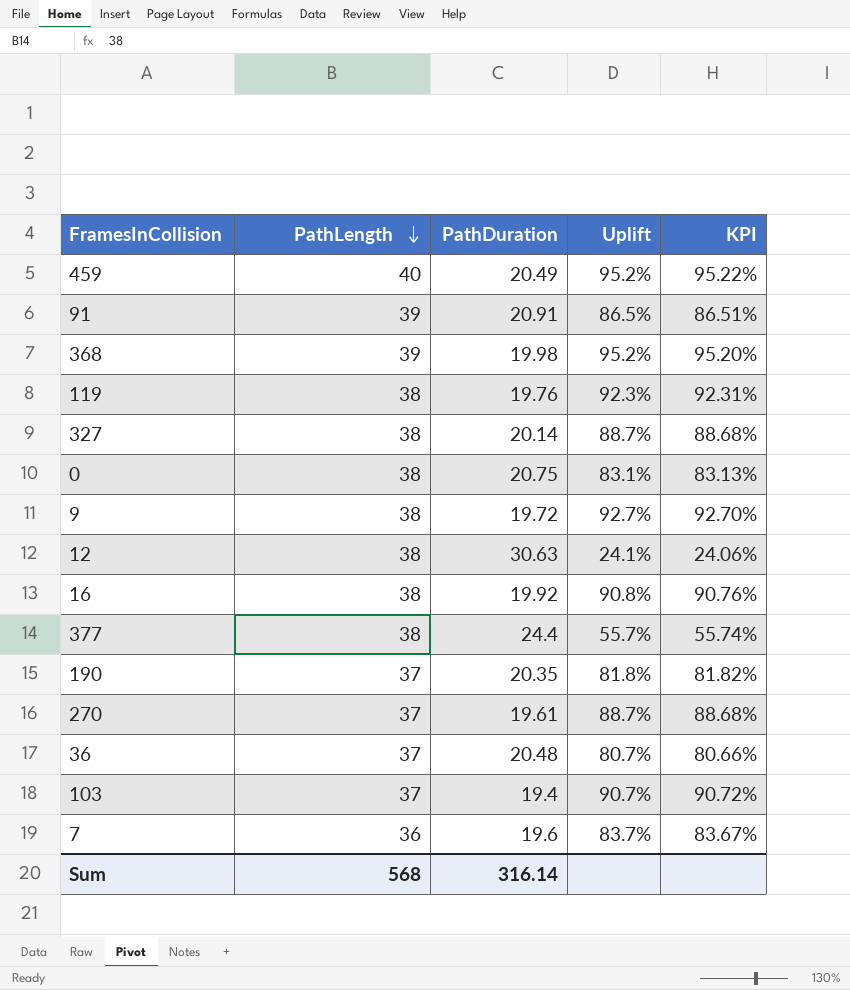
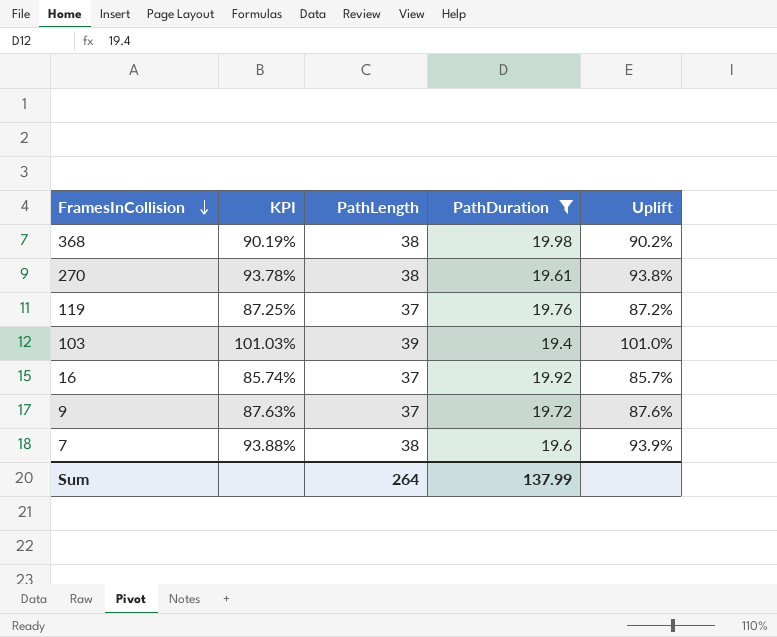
filter: none -> PathDuration <= 19.98
row order: PathLength descending -> FramesInCollision descending
column KPI | position: 5 -> 2
368 | KPI: 95.20% -> 90.19%
368 | PathLength: 39 -> 38
368 | Uplift: 95.2% -> 90.2%
270 | KPI: 88.68% -> 93.78%
270 | PathLength: 37 -> 38
270 | Uplift: 88.7% -> 93.8%
119 | KPI: 92.31% -> 87.25%
119 | PathLength: 38 -> 37
119 | Uplift: 92.3% -> 87.2%
103 | KPI: 90.72% -> 101.03%
103 | PathLength: 37 -> 39
103 | Uplift: 90.7% -> 101.0%
16 | KPI: 90.76% -> 85.74%
16 | PathLength: 38 -> 37
16 | Uplift: 90.8% -> 85.7%
9 | KPI: 92.70% -> 87.63%
9 | PathLength: 38 -> 37
9 | Uplift: 92.7% -> 87.6%
7 | KPI: 83.67% -> 93.88%
7 | PathLength: 36 -> 38
7 | Uplift: 83.7% -> 93.9%
Sum | PathLength: 568 -> 264
Sum | PathDuration: 316.14 -> 137.99

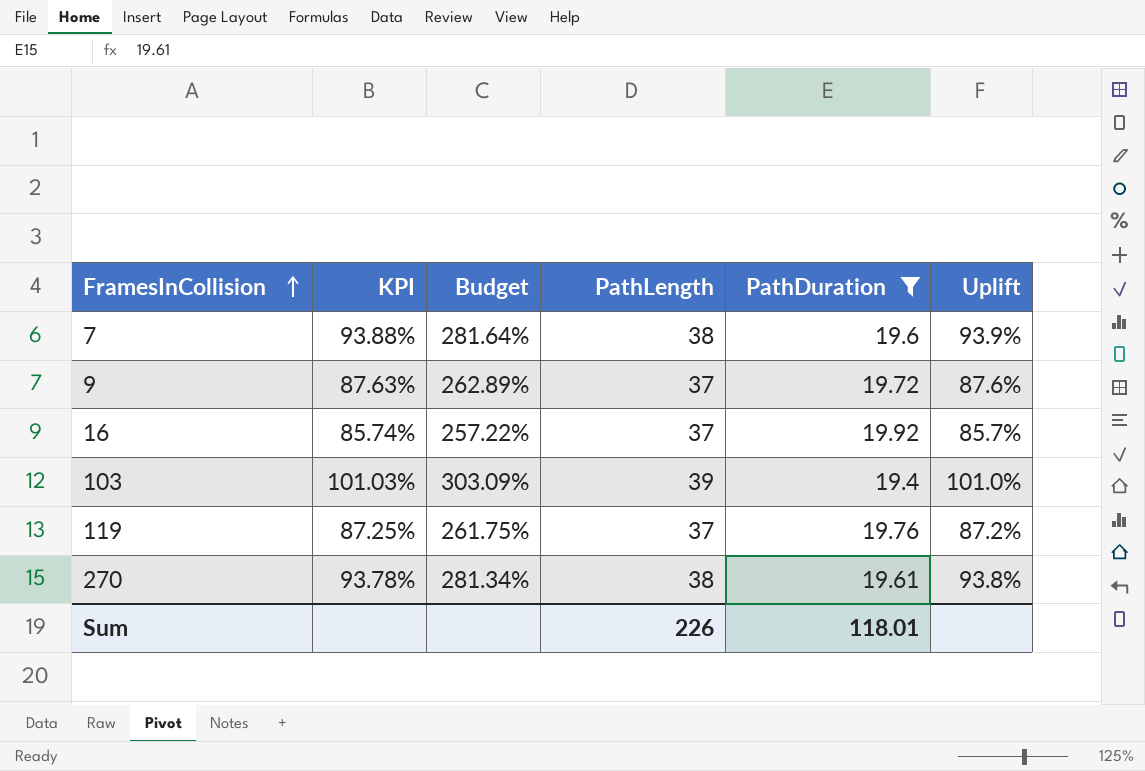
row order: FramesInCollision descending -> FramesInCollision ascending
column Budget | formula: none -> [KPI] * 3
row 368: 90.19% | 38 | 19.98 | 90.2% -> none
Sum | PathLength: 264 -> 226
Sum | PathDuration: 137.99 -> 118.01

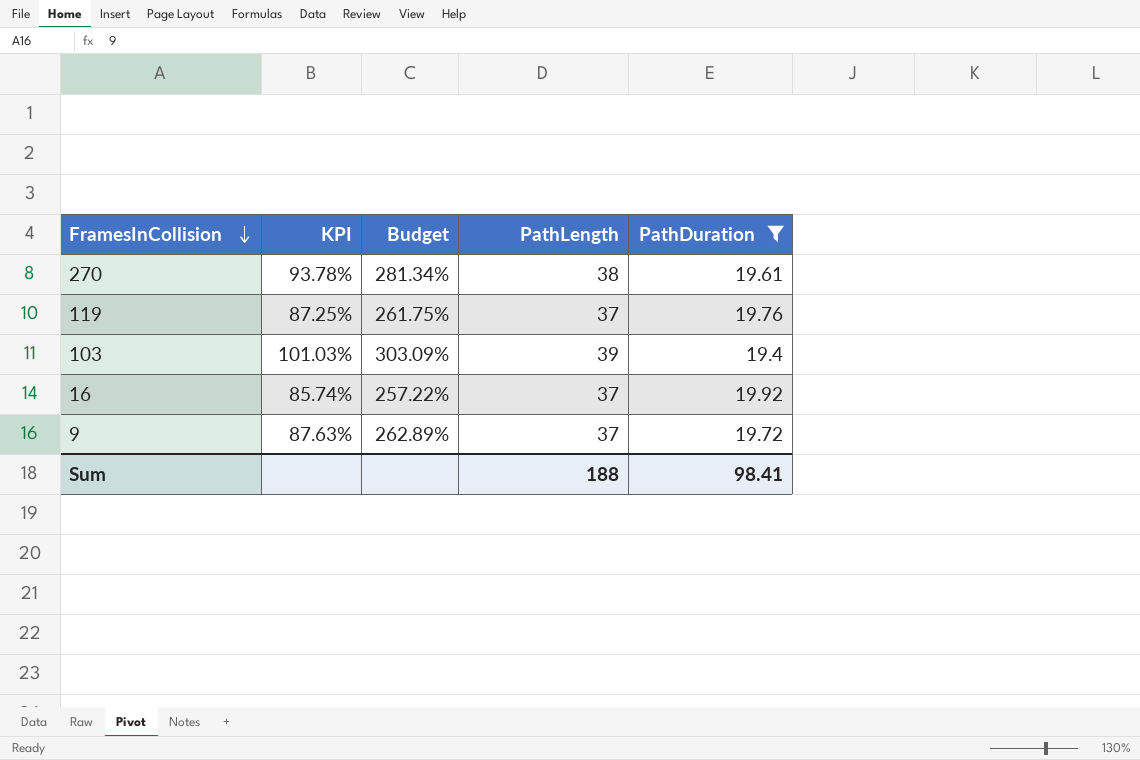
row order: FramesInCollision ascending -> FramesInCollision descending
column Uplift | formula: ([PathLength] - [PathDuration]) / [PathDuration] -> none
row 7: 93.88% | 281.64% | 38 | 19.6 | 93.9% -> none
Sum | PathLength: 226 -> 188
Sum | PathDuration: 118.01 -> 98.41

